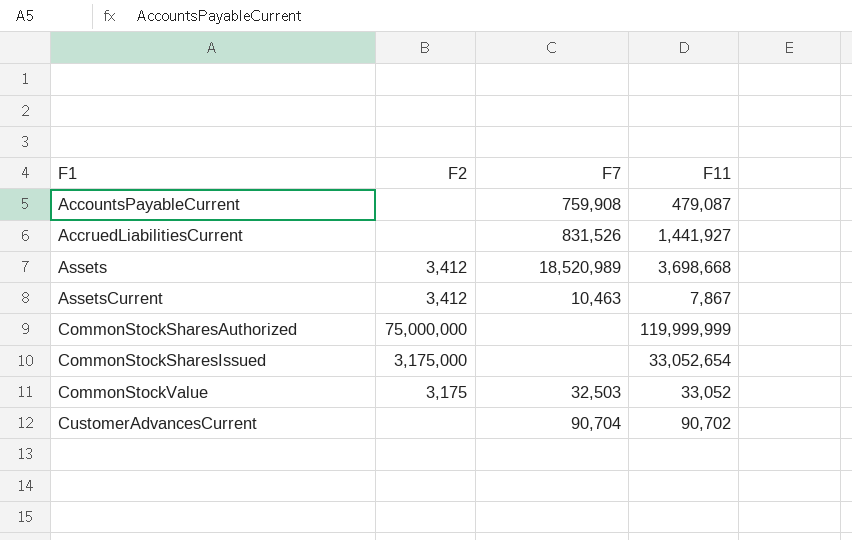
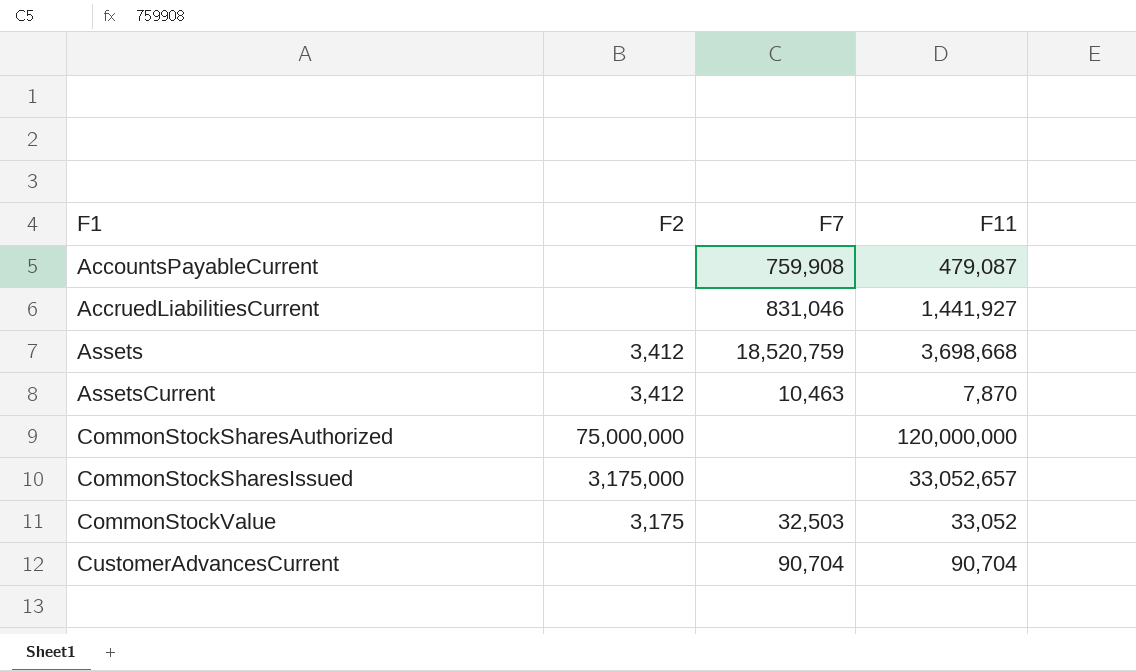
AccruedLiabilitiesCurrent | F7: 831,526 -> 831,046
Assets | F7: 18,520,989 -> 18,520,759
AssetsCurrent | F11: 7,867 -> 7,870
CommonStockSharesAuthorized | F11: 119,999,999 -> 120,000,000
CommonStockSharesIssued | F11: 33,052,654 -> 33,052,657
CustomerAdvancesCurrent | F11: 90,702 -> 90,704

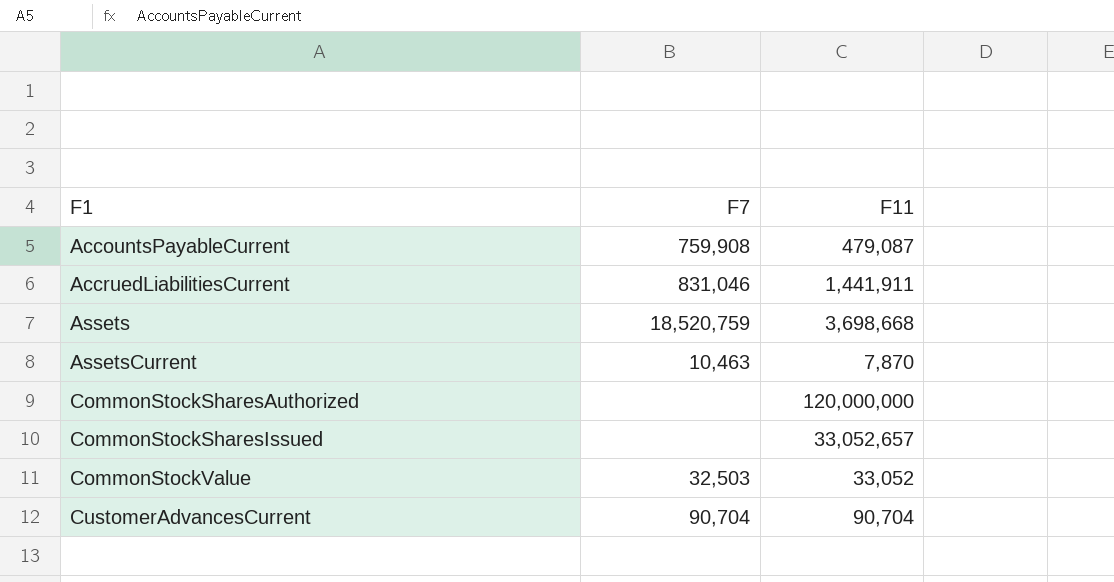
column F2 | position: 2 -> none
AccruedLiabilitiesCurrent | F11: 1,441,927 -> 1,441,911

